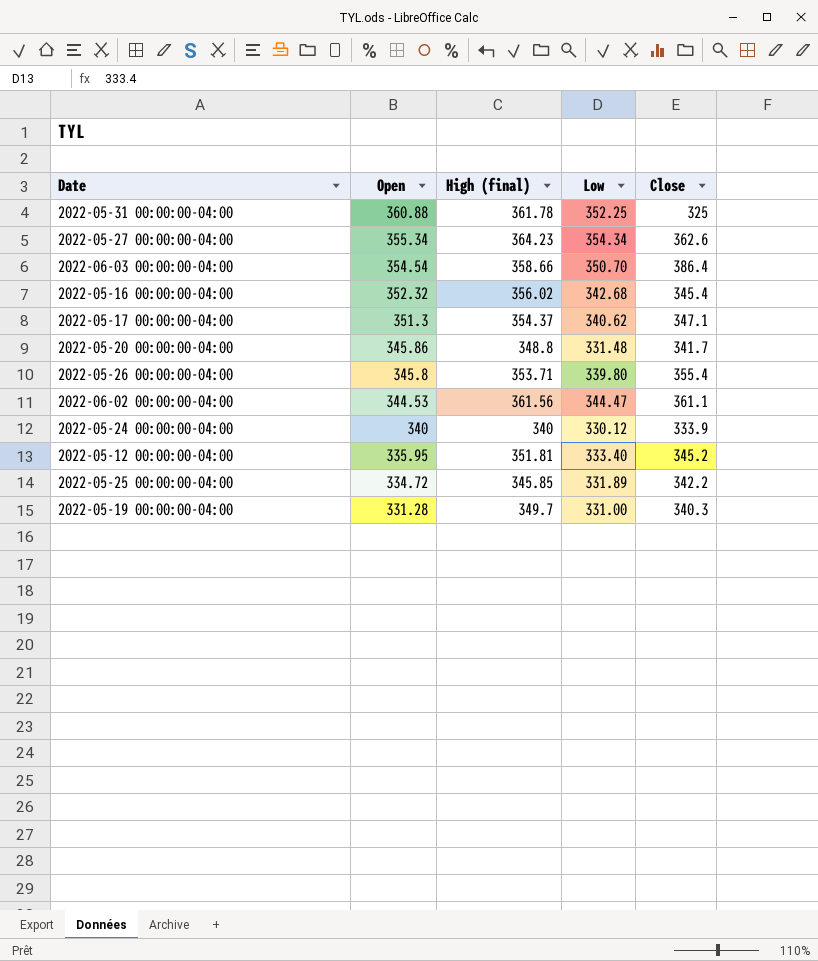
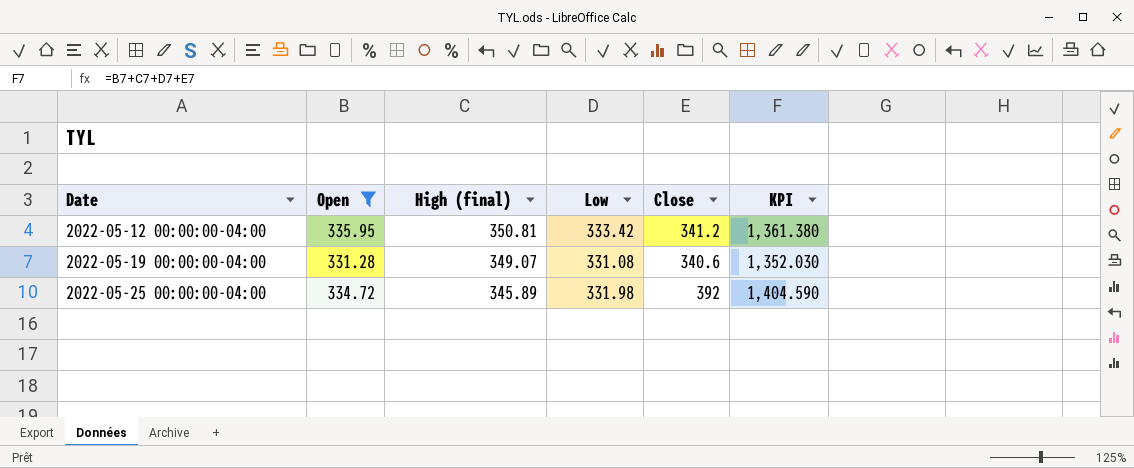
filter: none -> Open <= 335.95
row order: Open descending -> Date ascending
column KPI | formula: none -> [Open] + [High (final)] + [Low] + [Close]
2022-05-12 00:00:00-04:00 | High (final): 351.81 -> 350.81
2022-05-12 00:00:00-04:00 | Low: 333.40 -> 333.42
2022-05-12 00:00:00-04:00 | Close: 345.2 -> 341.2
2022-05-19 00:00:00-04:00 | High (final): 349.7 -> 349.07
2022-05-19 00:00:00-04:00 | Low: 331.00 -> 331.08
2022-05-19 00:00:00-04:00 | Close: 340.3 -> 340.6
2022-05-25 00:00:00-04:00 | High (final): 345.85 -> 345.89
2022-05-25 00:00:00-04:00 | Low: 331.89 -> 331.98
2022-05-25 00:00:00-04:00 | Close: 342.2 -> 392

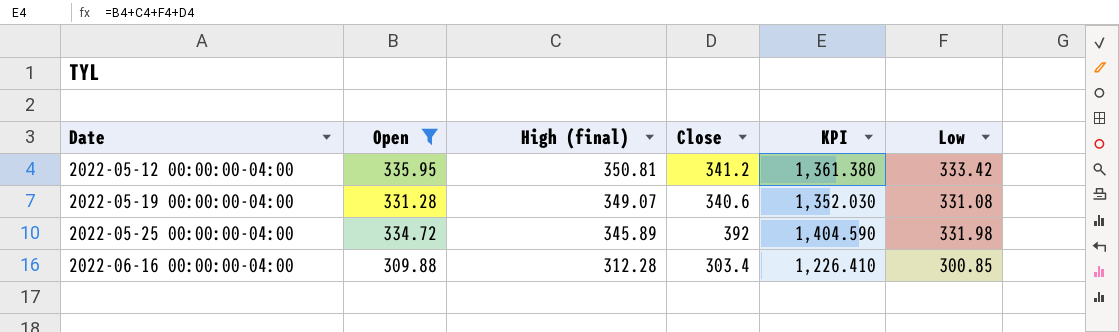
column Low | position: 4 -> 6
row 2022-06-16 00:00:00-04:00: none -> 309.88 | 312.28 | 303.4 | 1,226.410 | 300.85

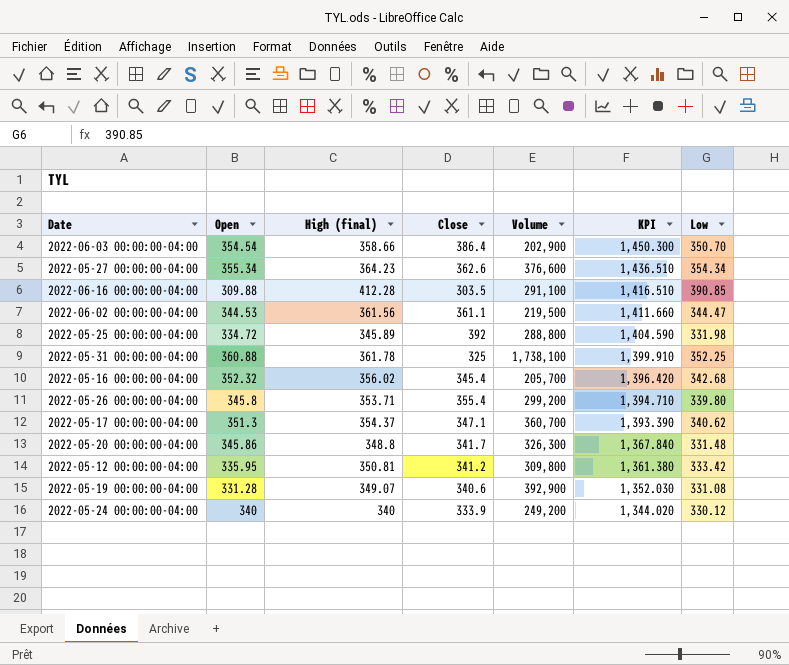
filter: Open <= 335.95 -> none
row order: Date ascending -> KPI descending
column Volume | position: none -> 5
2022-06-16 00:00:00-04:00 | High (final): 312.28 -> 412.28
2022-06-16 00:00:00-04:00 | Close: 303.4 -> 303.5
2022-06-16 00:00:00-04:00 | KPI: 1,226.410 -> 1,416.510
2022-06-16 00:00:00-04:00 | Low: 300.85 -> 390.85

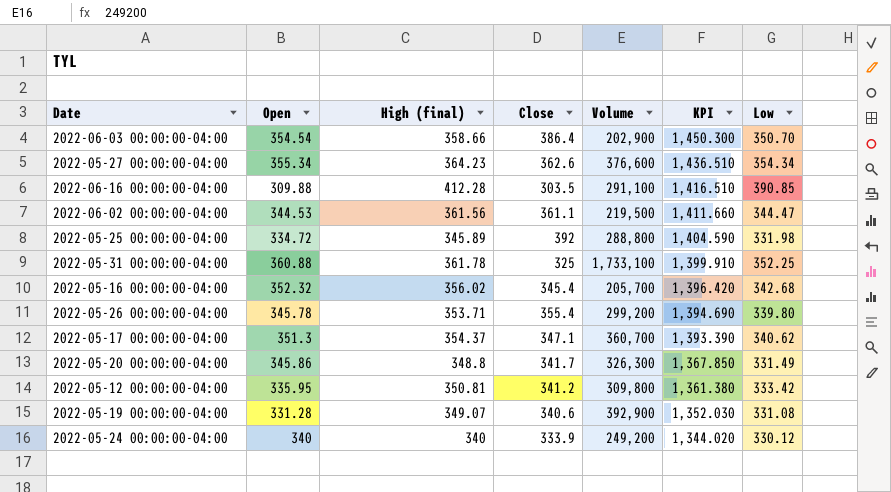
2022-05-31 00:00:00-04:00 | Volume: 1,738,100 -> 1,733,100
2022-05-26 00:00:00-04:00 | Open: 345.8 -> 345.78
2022-05-26 00:00:00-04:00 | KPI: 1,394.710 -> 1,394.690
2022-05-20 00:00:00-04:00 | KPI: 1,367.840 -> 1,367.850
2022-05-20 00:00:00-04:00 | Low: 331.48 -> 331.49

